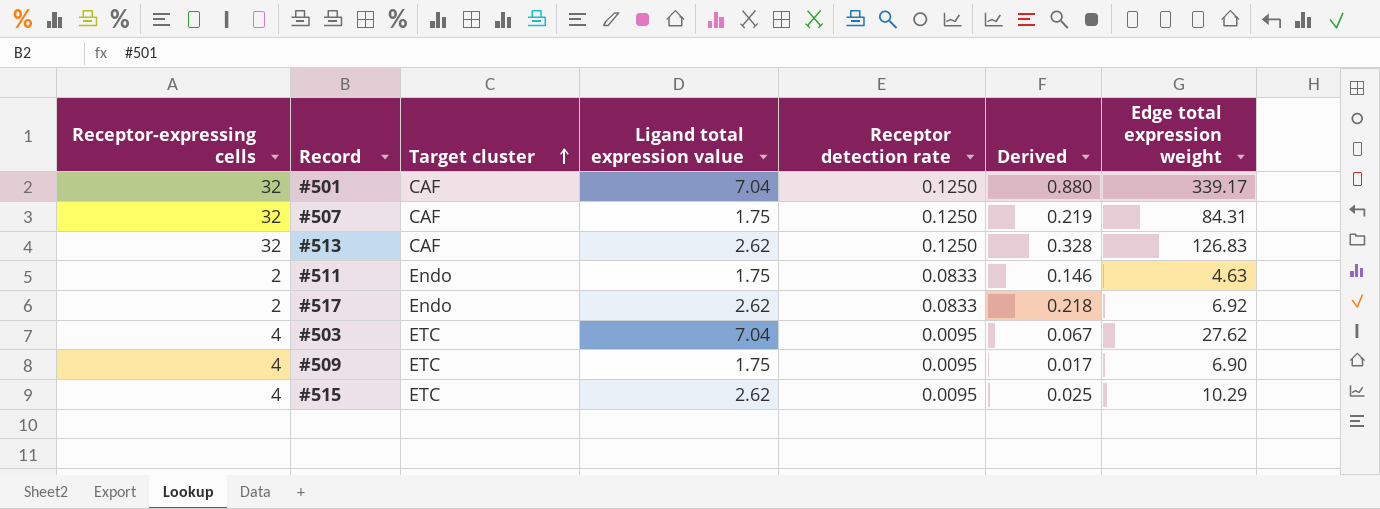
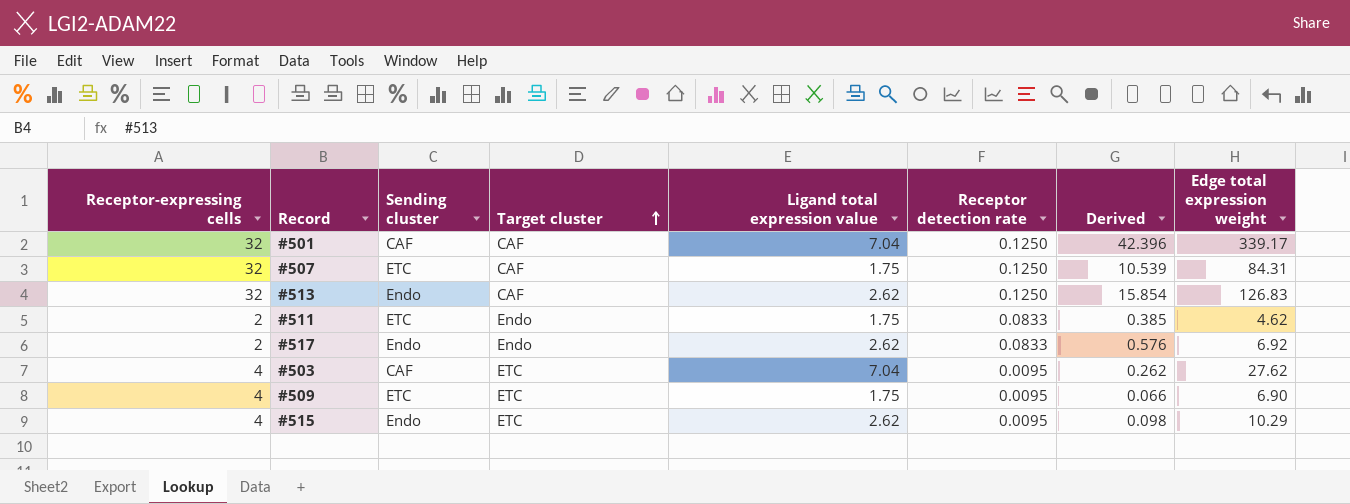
column Sending cluster | position: none -> 3
column Derived | formula: [Ligand total expression value] * [Receptor detection rate] -> [Receptor detection rate] * [Edge total expression weight]
#511 | Edge total expression weight: 4.63 -> 4.62

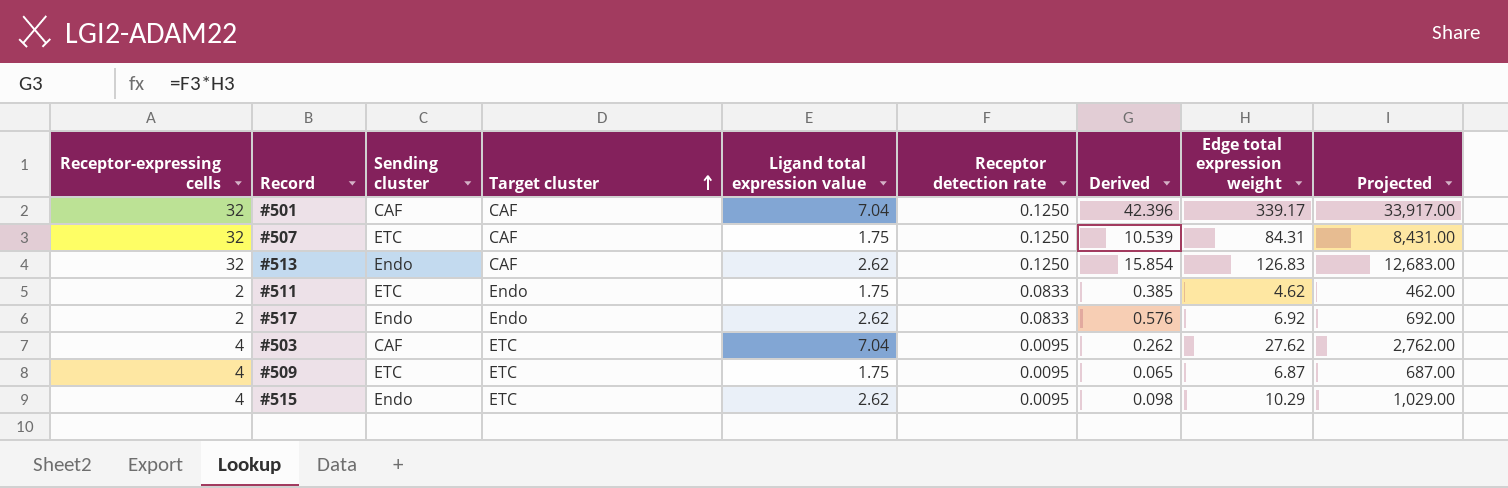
column Projected | formula: none -> [Edge total expression weight] * 100
#509 | Derived: 0.066 -> 0.065
#509 | Edge total expression weight: 6.90 -> 6.87

